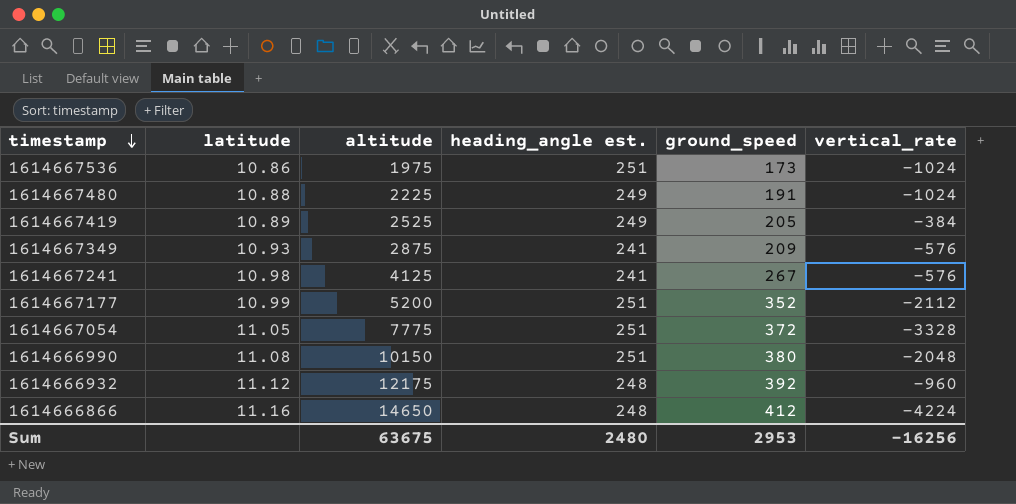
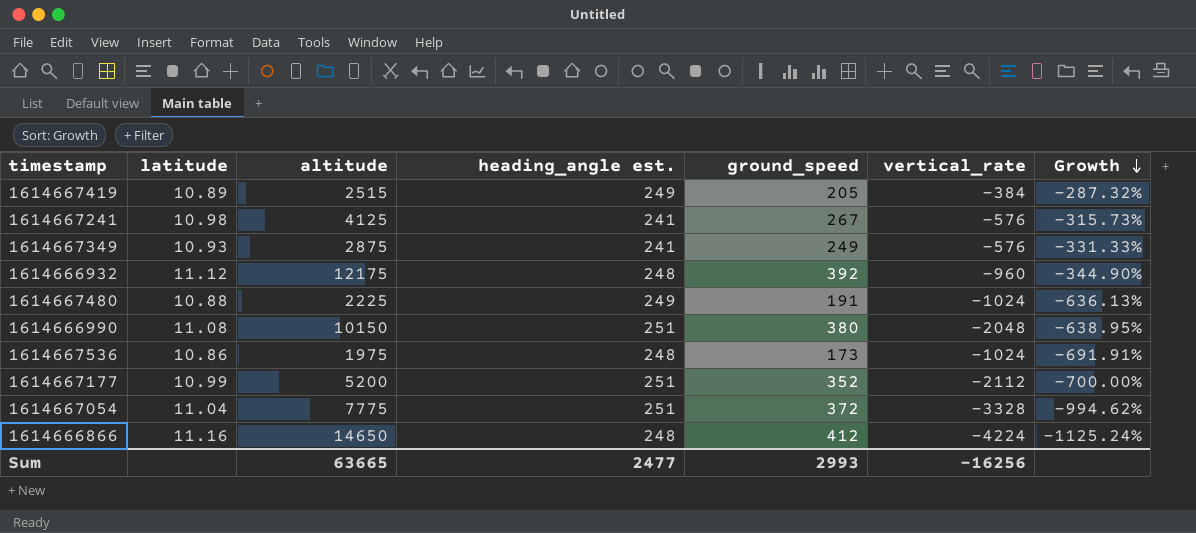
row order: timestamp descending -> Growth descending
column Growth | formula: none -> ([vertical_rate] - [ground_speed]) / [ground_speed]
1614667419 | altitude: 2525 -> 2515
1614667349 | ground_speed: 209 -> 249
1614667536 | heading_angle est.: 251 -> 248
1614667054 | latitude: 11.05 -> 11.04
Sum | altitude: 63675 -> 63665
Sum | heading_angle est.: 2480 -> 2477
Sum | ground_speed: 2953 -> 2993

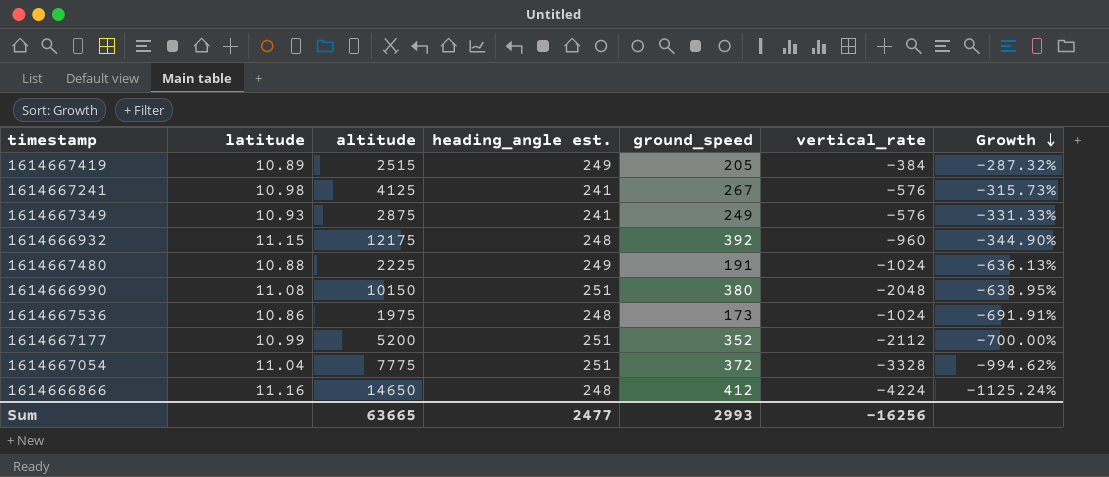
1614666932 | latitude: 11.12 -> 11.15

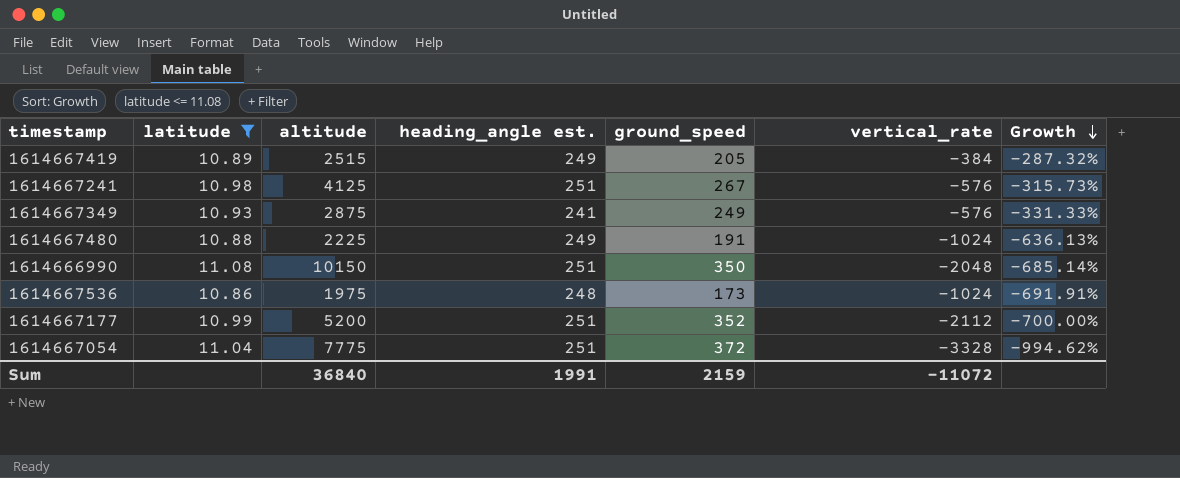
filter: none -> latitude <= 11.08
1614667241 | heading_angle est.: 241 -> 251
1614666990 | ground_speed: 380 -> 350
1614666990 | Growth: -638.95% -> -685.14%
Sum | altitude: 63665 -> 36840
Sum | heading_angle est.: 2477 -> 1991
Sum | ground_speed: 2993 -> 2159
Sum | vertical_rate: -16256 -> -11072

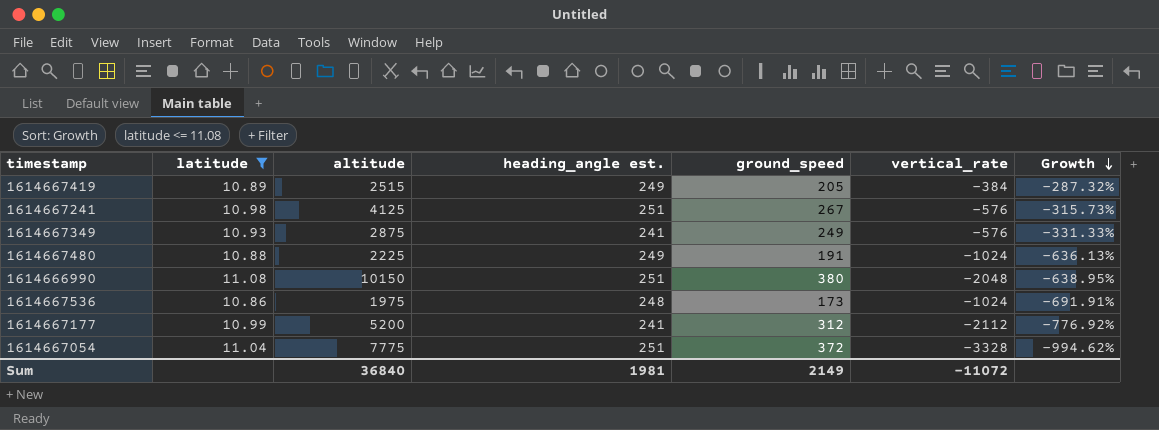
1614666990 | ground_speed: 350 -> 380
1614666990 | Growth: -685.14% -> -638.95%
1614667177 | heading_angle est.: 251 -> 241
1614667177 | ground_speed: 352 -> 312
1614667177 | Growth: -700.00% -> -776.92%
Sum | heading_angle est.: 1991 -> 1981
Sum | ground_speed: 2159 -> 2149

